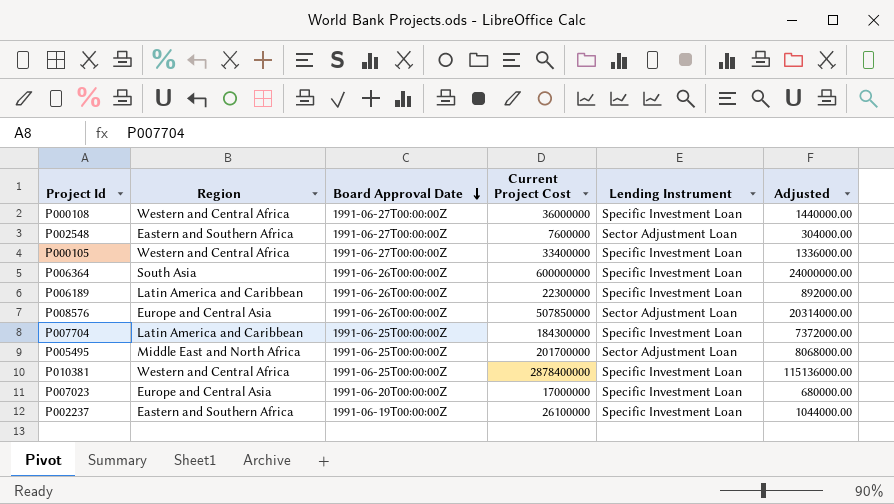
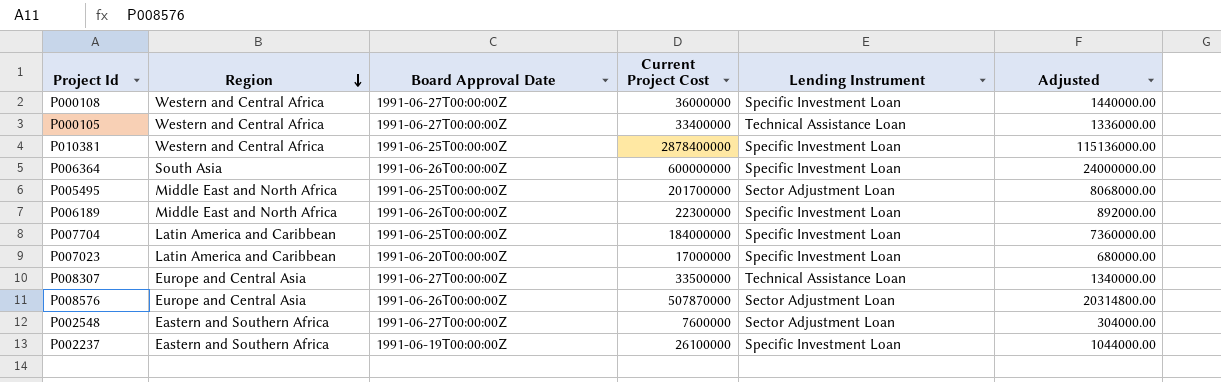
row order: Board Approval Date descending -> Region descending
P000105 | Lending Instrument: Specific Investment Loan -> Technical Assistance Loan
P006189 | Region: Latin America and Caribbean -> Middle East and North Africa
P007704 | Current Project Cost: 184300000 -> 184000000
P007704 | Adjusted: 7372000.00 -> 7360000.00
P007023 | Region: Europe and Central Asia -> Latin America and Caribbean
row P008307: none -> Europe and Central Asia | 1991-06-27T00:00:00Z | 33500000 | Technical Assistance Loan | 1340000.00
P008576 | Current Project Cost: 507850000 -> 507870000
P008576 | Adjusted: 20314000.00 -> 20314800.00

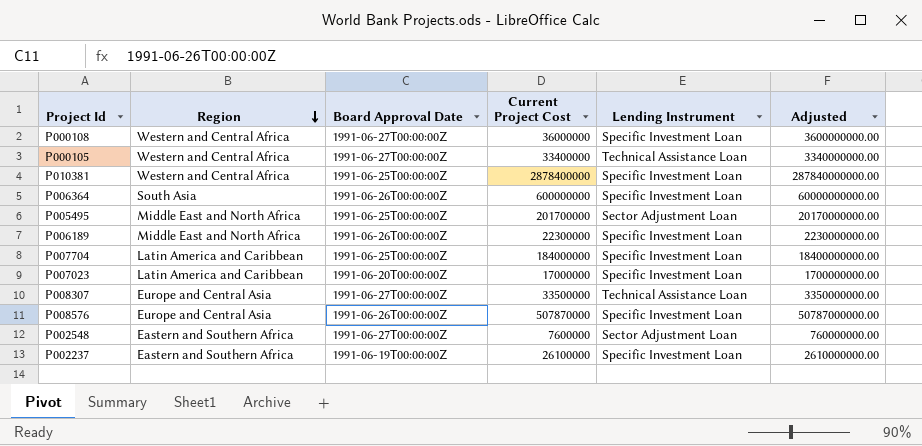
column Adjusted | formula: [Current Project Cost] * 0.04 -> [Current Project Cost] * 100
P008576 | Lending Instrument: Sector Adjustment Loan -> Specific Investment Loan

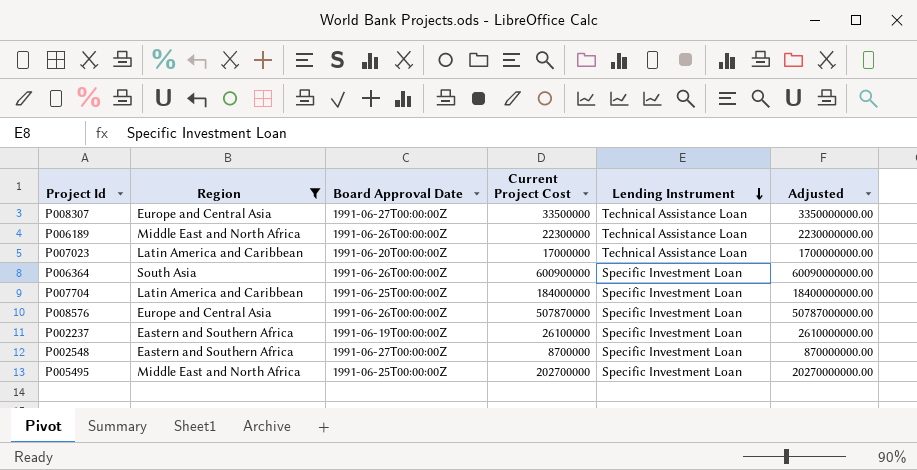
filter: none -> Region != Western and Central Africa
row order: Region descending -> Lending Instrument descending
P006189 | Lending Instrument: Specific Investment Loan -> Technical Assistance Loan
P007023 | Lending Instrument: Specific Investment Loan -> Technical Assistance Loan
P006364 | Current Project Cost: 600000000 -> 600900000
P006364 | Adjusted: 60000000000.00 -> 60090000000.00
P002548 | Current Project Cost: 7600000 -> 8700000
P002548 | Lending Instrument: Sector Adjustment Loan -> Specific Investment Loan
P002548 | Adjusted: 760000000.00 -> 870000000.00
P005495 | Current Project Cost: 201700000 -> 202700000
P005495 | Lending Instrument: Sector Adjustment Loan -> Specific Investment Loan
P005495 | Adjusted: 20170000000.00 -> 20270000000.00

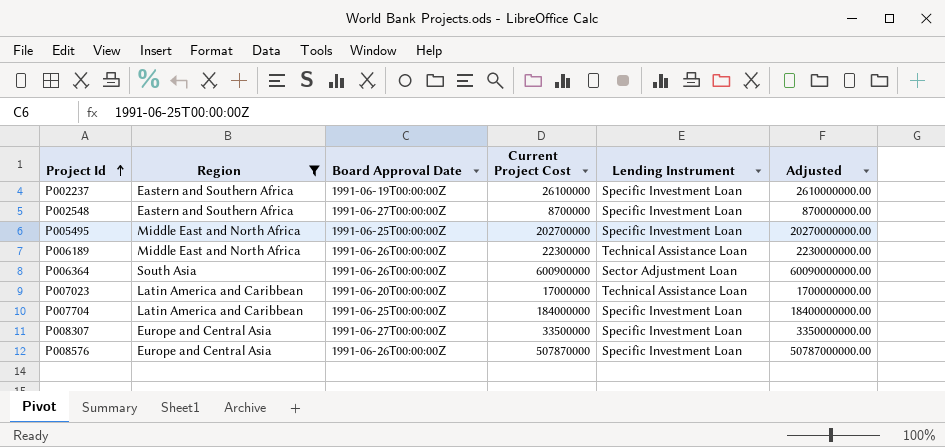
row order: Lending Instrument descending -> Project Id ascending
P006364 | Lending Instrument: Specific Investment Loan -> Sector Adjustment Loan
P008307 | Lending Instrument: Technical Assistance Loan -> Specific Investment Loan

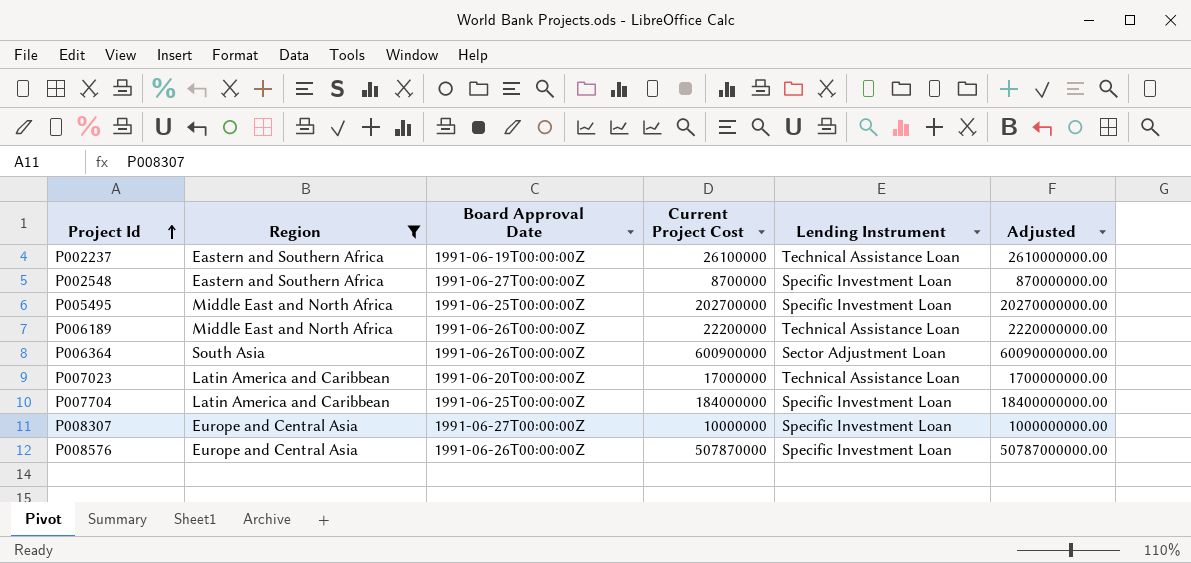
P002237 | Lending Instrument: Specific Investment Loan -> Technical Assistance Loan
P006189 | Current Project Cost: 22300000 -> 22200000
P006189 | Adjusted: 2230000000.00 -> 2220000000.00
P008307 | Current Project Cost: 33500000 -> 10000000
P008307 | Adjusted: 3350000000.00 -> 1000000000.00

